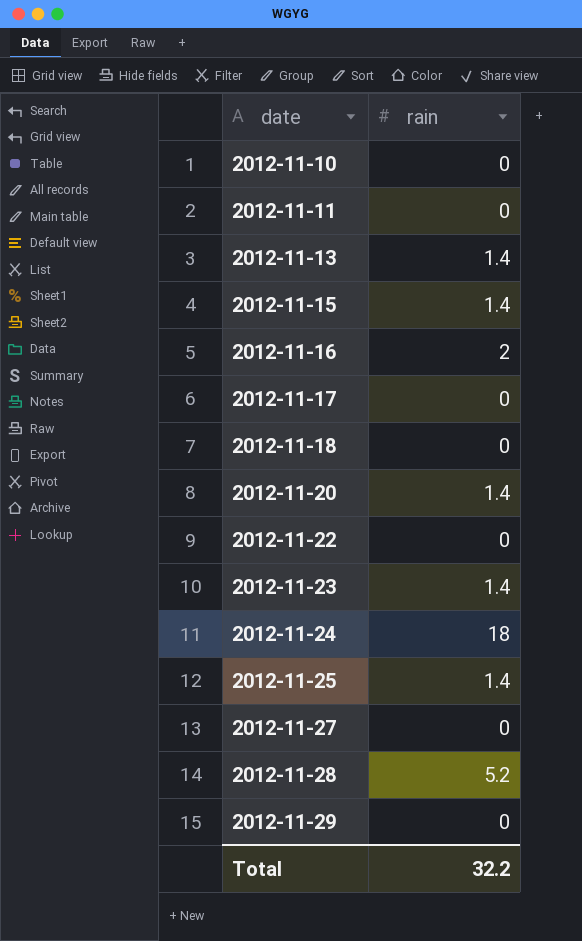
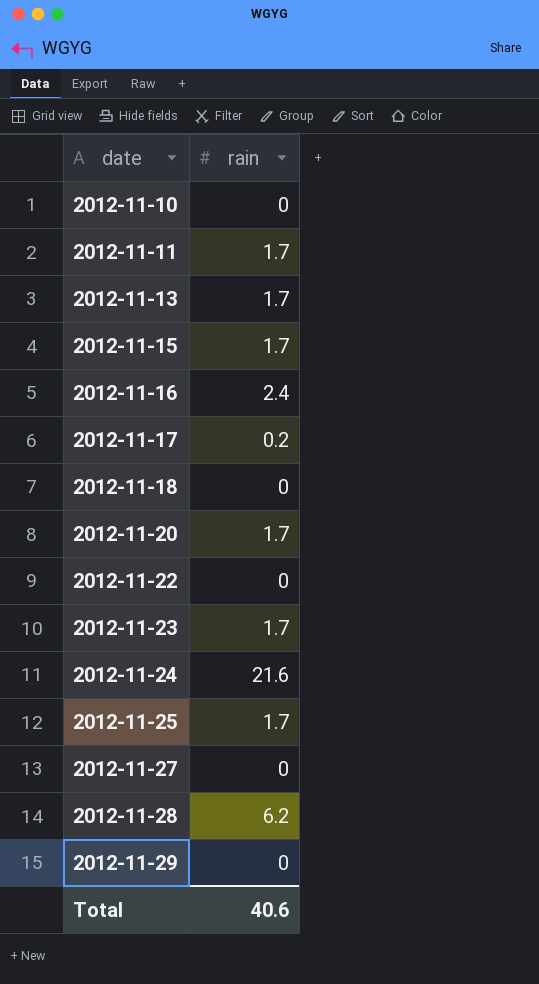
2012-11-11 | rain: 0 -> 1.7
2012-11-13 | rain: 1.4 -> 1.7
2012-11-15 | rain: 1.4 -> 1.7
2012-11-16 | rain: 2 -> 2.4
2012-11-17 | rain: 0 -> 0.2
2012-11-20 | rain: 1.4 -> 1.7
2012-11-23 | rain: 1.4 -> 1.7
2012-11-24 | rain: 18 -> 21.6
2012-11-25 | rain: 1.4 -> 1.7
2012-11-28 | rain: 5.2 -> 6.2
Total | rain: 32.2 -> 40.6

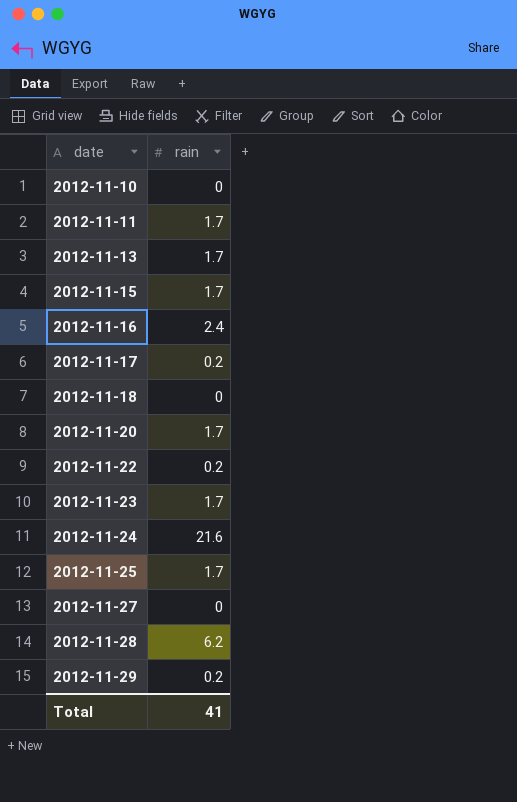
2012-11-22 | rain: 0 -> 0.2
2012-11-29 | rain: 0 -> 0.2
Total | rain: 40.6 -> 41

